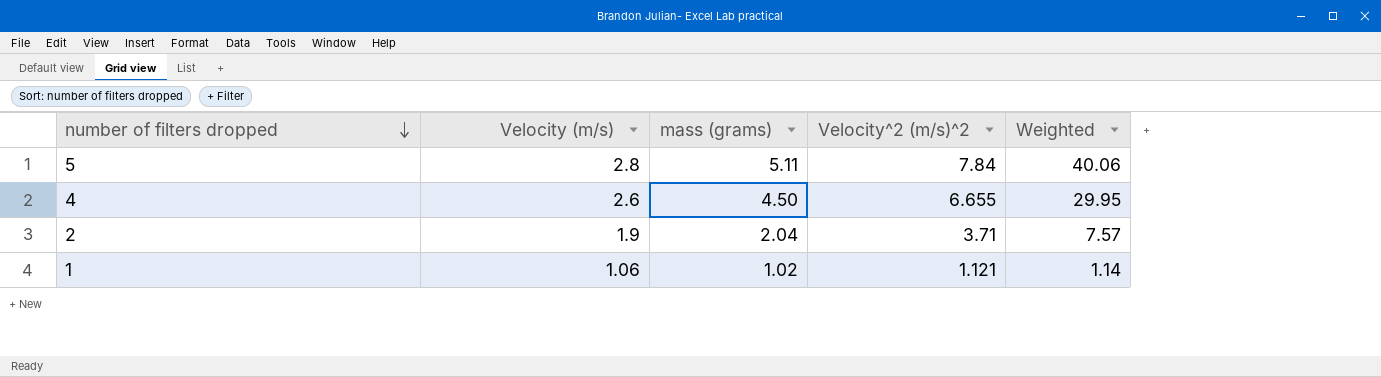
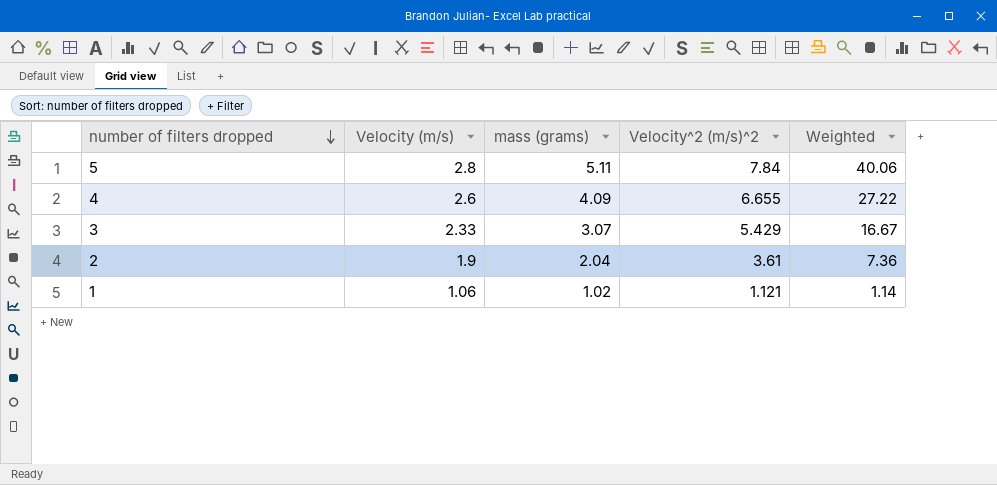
4 | mass (grams): 4.50 -> 4.09
4 | Weighted: 29.95 -> 27.22
row 3: none -> 2.33 | 3.07 | 5.429 | 16.67
2 | Velocity^2 (m/s)^2: 3.71 -> 3.61
2 | Weighted: 7.57 -> 7.36

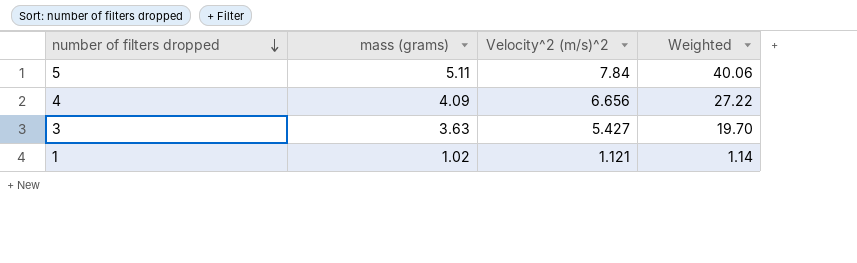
column Velocity (m/s) | position: 2 -> none
row 2: 1.9 | 2.04 | 3.61 | 7.36 -> none
4 | Velocity^2 (m/s)^2: 6.655 -> 6.656
3 | mass (grams): 3.07 -> 3.63
3 | Velocity^2 (m/s)^2: 5.429 -> 5.427
3 | Weighted: 16.67 -> 19.70

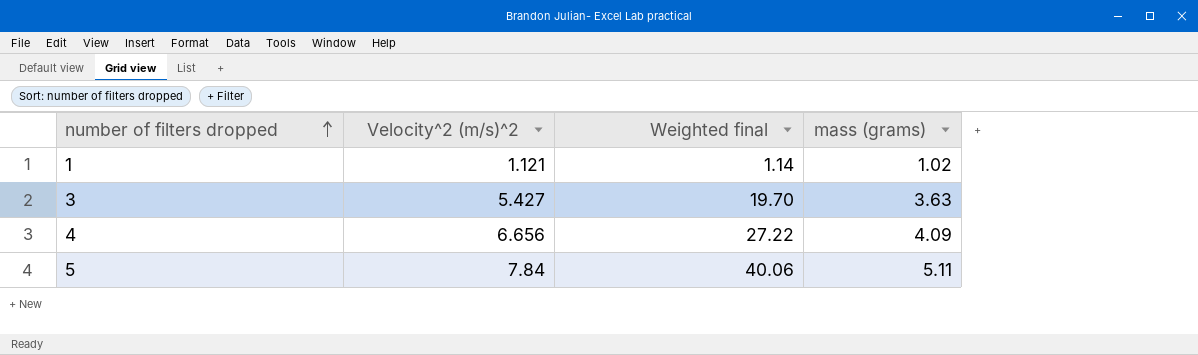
row order: number of filters dropped descending -> number of filters dropped ascending
column name: Weighted -> Weighted final
column mass (grams) | position: 2 -> 4

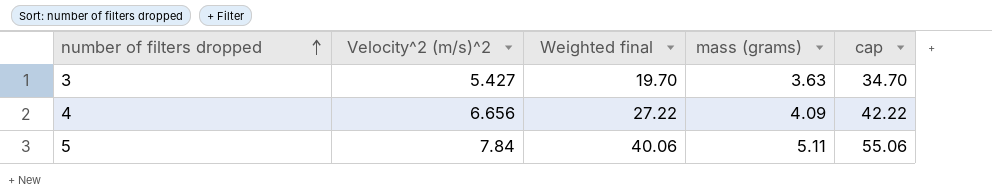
column cap | formula: none -> [Weighted final] + 15
row 1: 1.121 | 1.14 | 1.02 -> none

